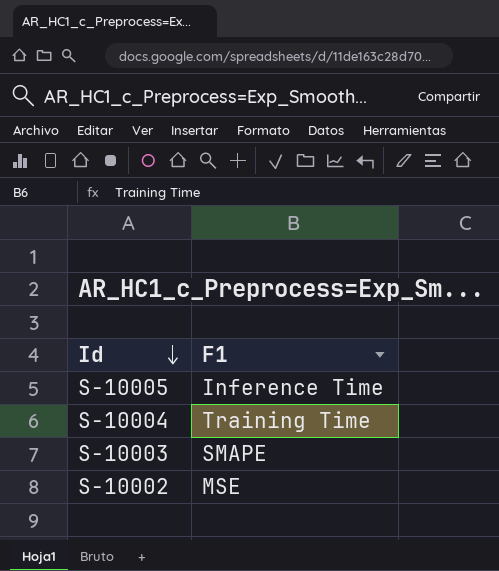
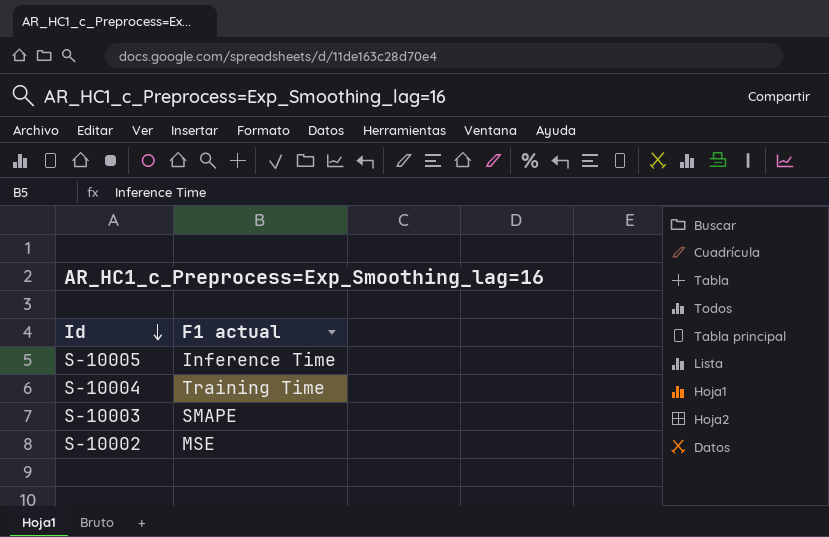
column name: F1 -> F1 actual

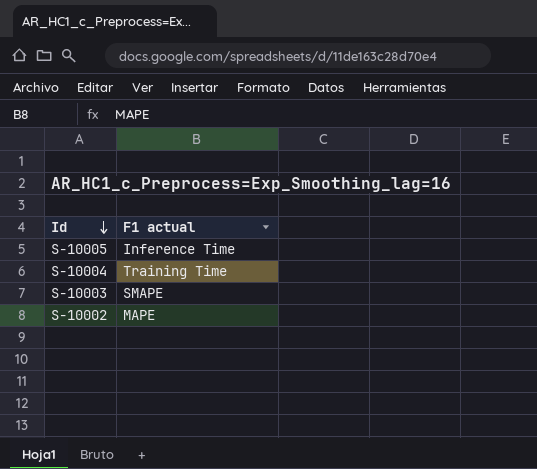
S-10002 | F1 actual: MSE -> MAPE

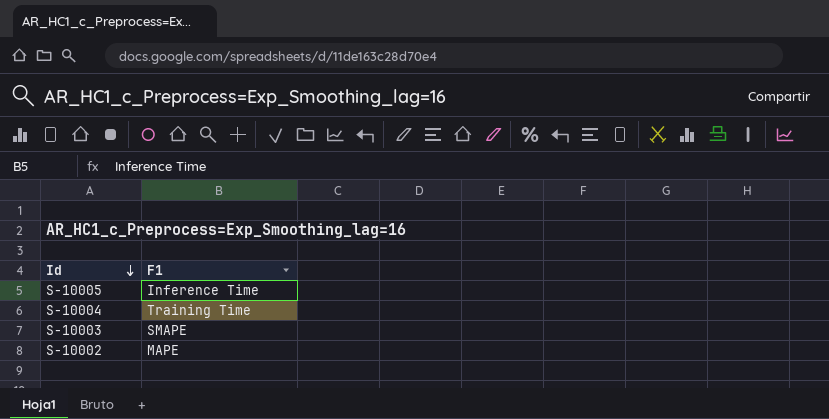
column name: F1 actual -> F1

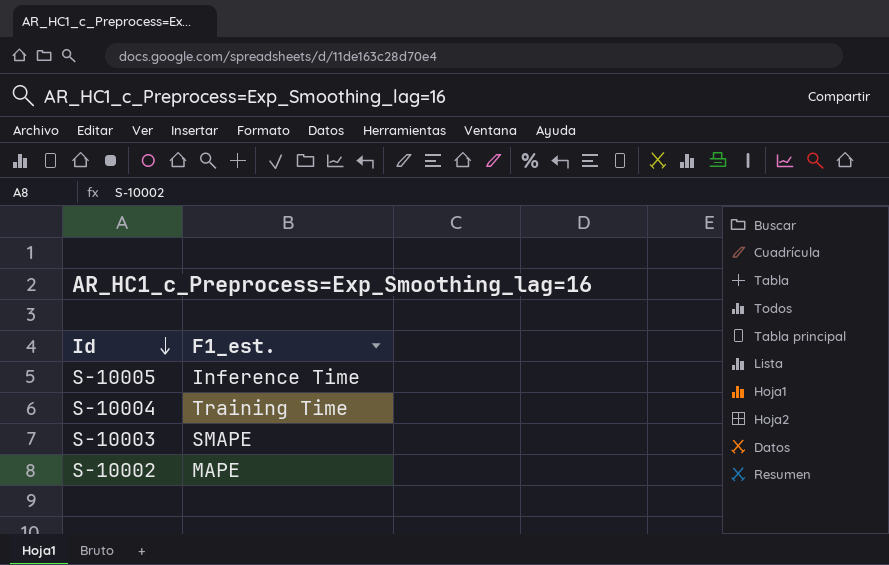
column name: F1 -> F1_est.

